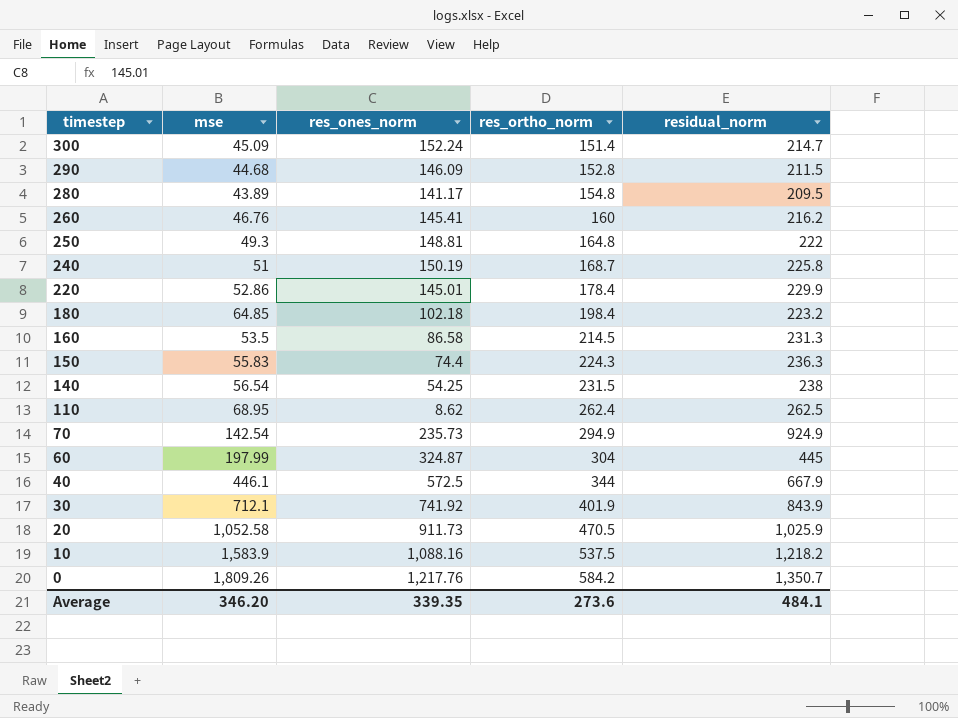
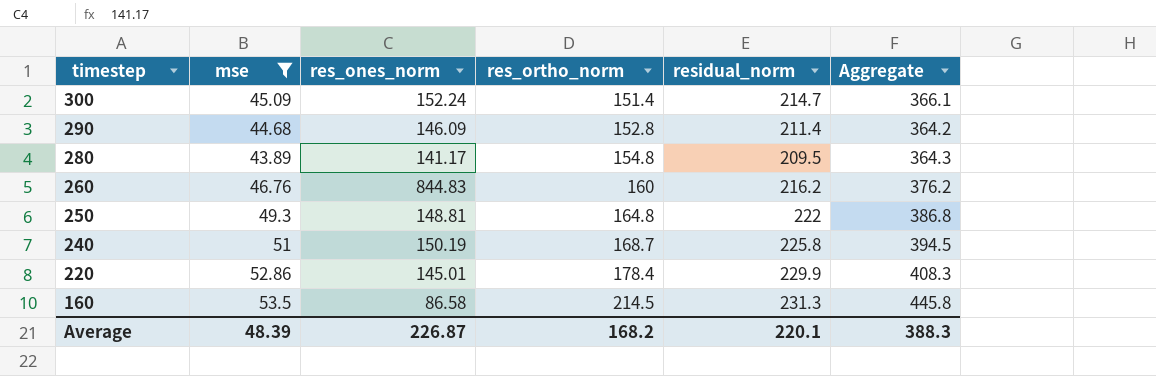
filter: none -> mse <= 53.5
column Aggregate | formula: none -> [res_ortho_norm] + [residual_norm]
290 | residual_norm: 211.5 -> 211.4
260 | res_ones_norm: 145.41 -> 844.83
Average | mse: 346.20 -> 48.39
Average | res_ones_norm: 339.35 -> 226.87
Average | res_ortho_norm: 273.6 -> 168.2
Average | residual_norm: 484.1 -> 220.1

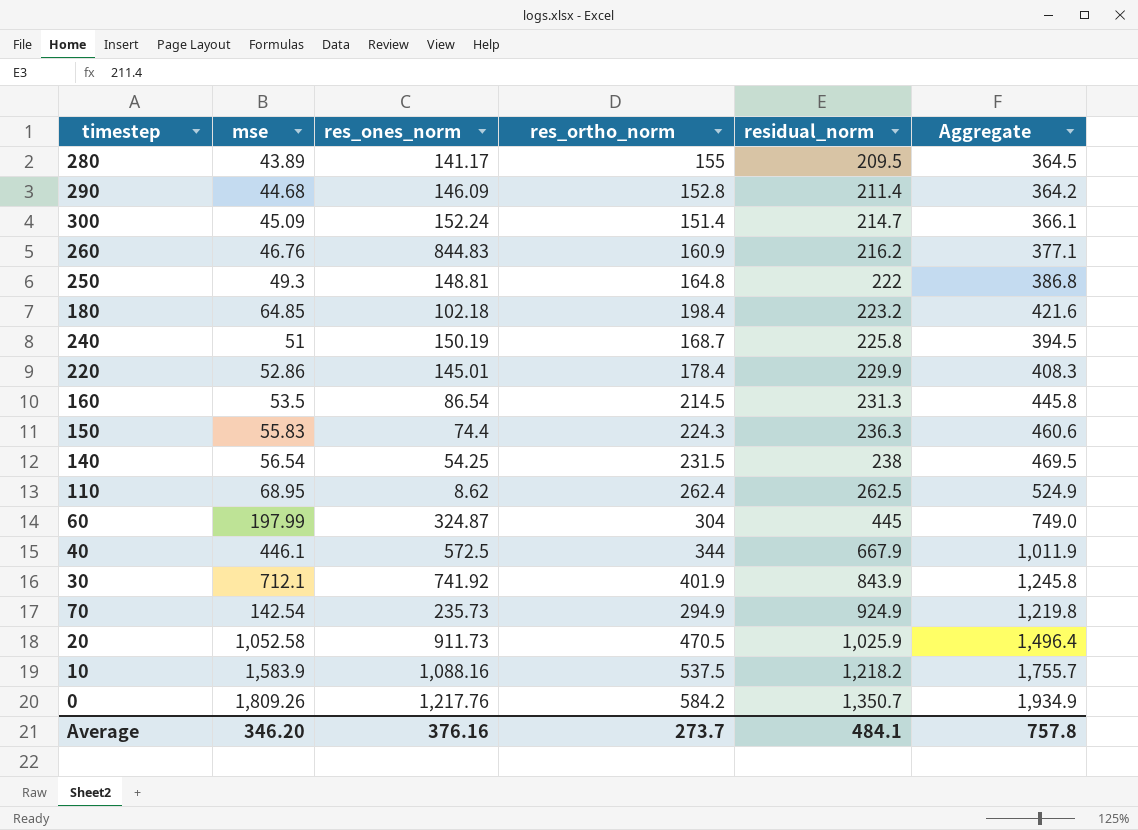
filter: mse <= 53.5 -> none
row order: timestep descending -> residual_norm ascending
280 | res_ortho_norm: 154.8 -> 155
280 | Aggregate: 364.3 -> 364.5
260 | res_ortho_norm: 160 -> 160.9
260 | Aggregate: 376.2 -> 377.1
160 | res_ones_norm: 86.58 -> 86.54
Average | mse: 48.39 -> 346.20
Average | res_ones_norm: 226.87 -> 376.16
Average | res_ortho_norm: 168.2 -> 273.7
Average | residual_norm: 220.1 -> 484.1
Average | Aggregate: 388.3 -> 757.8

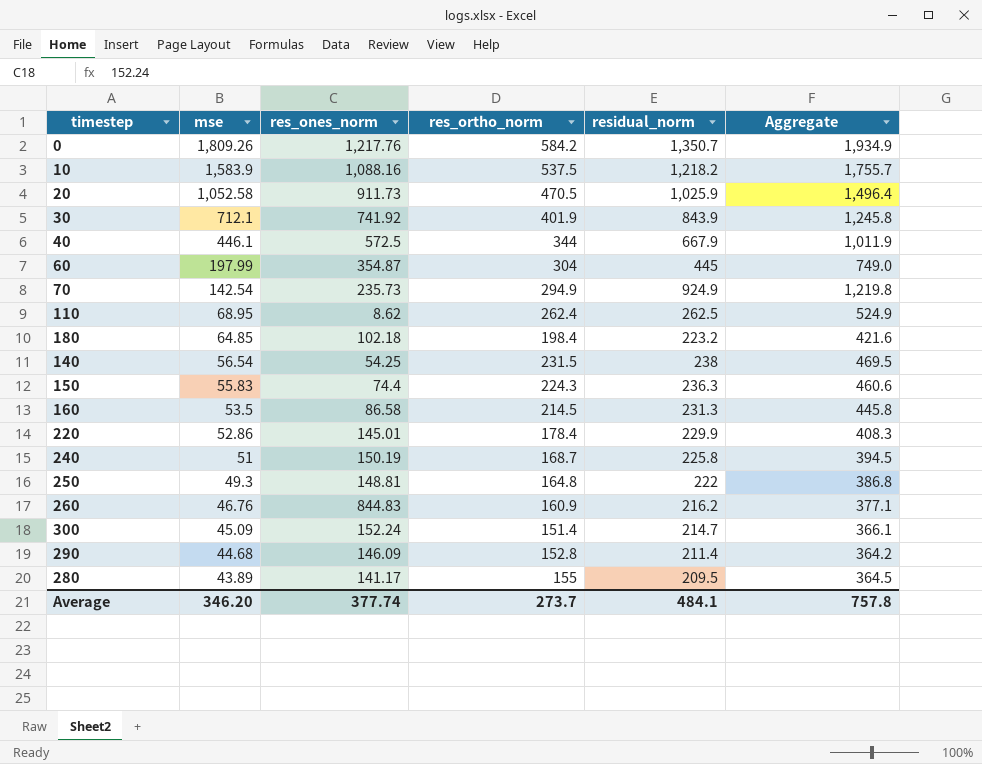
row order: residual_norm ascending -> mse descending
60 | res_ones_norm: 324.87 -> 354.87
160 | res_ones_norm: 86.54 -> 86.58
Average | res_ones_norm: 376.16 -> 377.74

